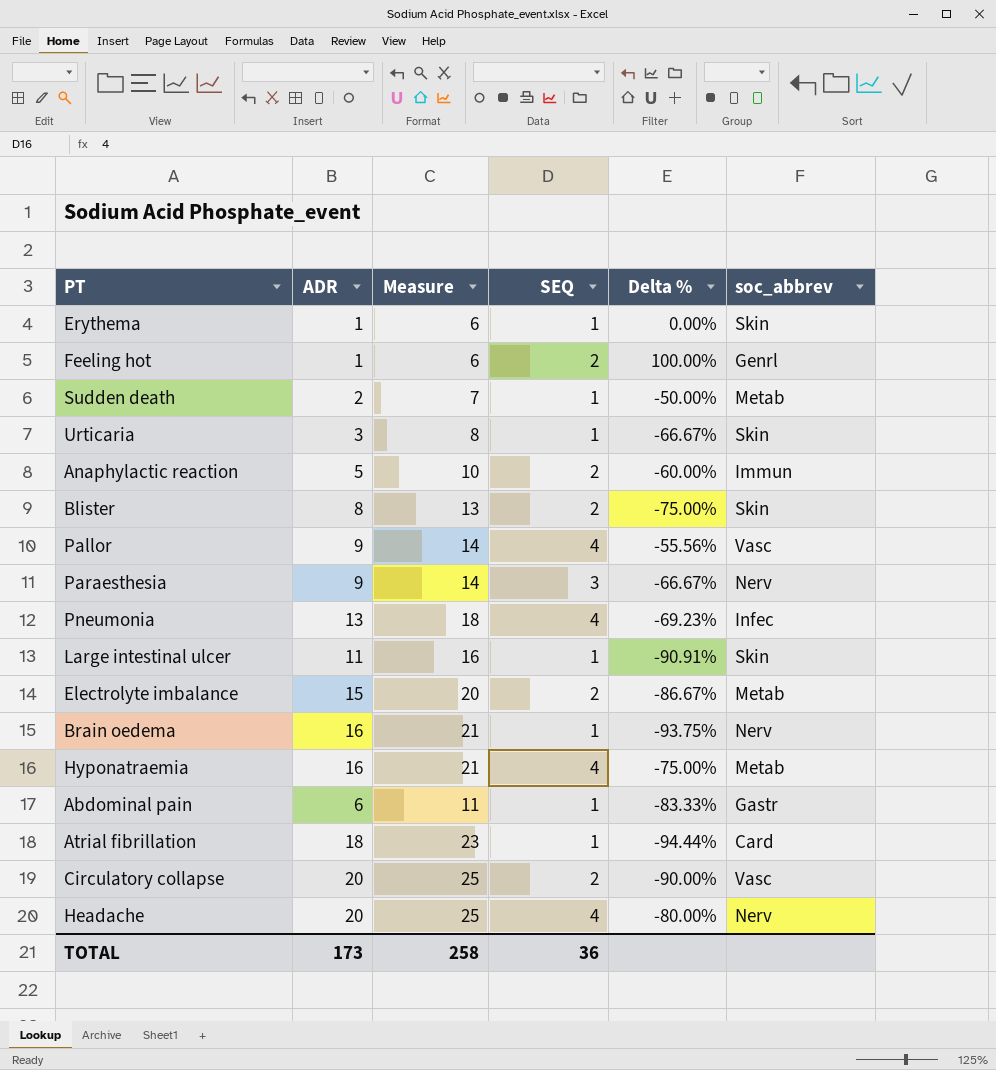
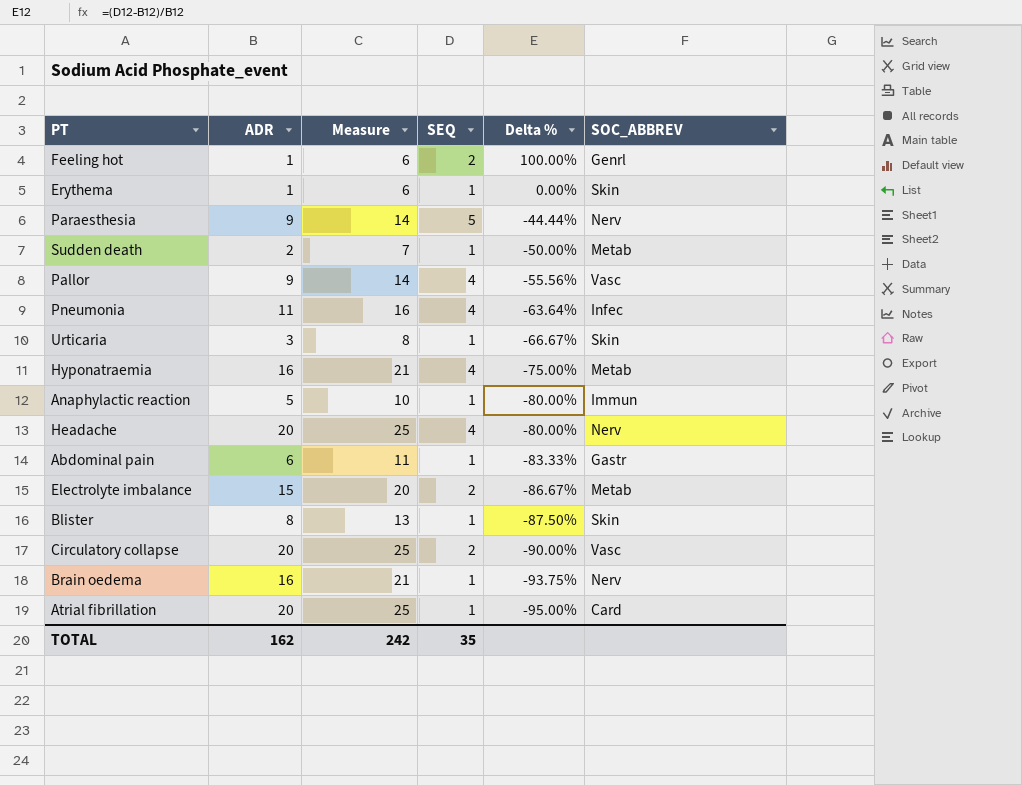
row order: none -> Delta % descending
column name: soc_abbrev -> SOC_ABBREV
row Large intestinal ulcer: 11 | 16 | 1 | -90.91% | Skin -> none
Paraesthesia | SEQ: 3 -> 5
Paraesthesia | Delta %: -66.67% -> -44.44%
Pneumonia | ADR: 13 -> 11
Pneumonia | Measure: 18 -> 16
Pneumonia | Delta %: -69.23% -> -63.64%
Anaphylactic reaction | SEQ: 2 -> 1
Anaphylactic reaction | Delta %: -60.00% -> -80.00%
Blister | SEQ: 2 -> 1
Blister | Delta %: -75.00% -> -87.50%
Atrial fibrillation | ADR: 18 -> 20
Atrial fibrillation | Measure: 23 -> 25
Atrial fibrillation | Delta %: -94.44% -> -95.00%
TOTAL | ADR: 173 -> 162
TOTAL | Measure: 258 -> 242
TOTAL | SEQ: 36 -> 35

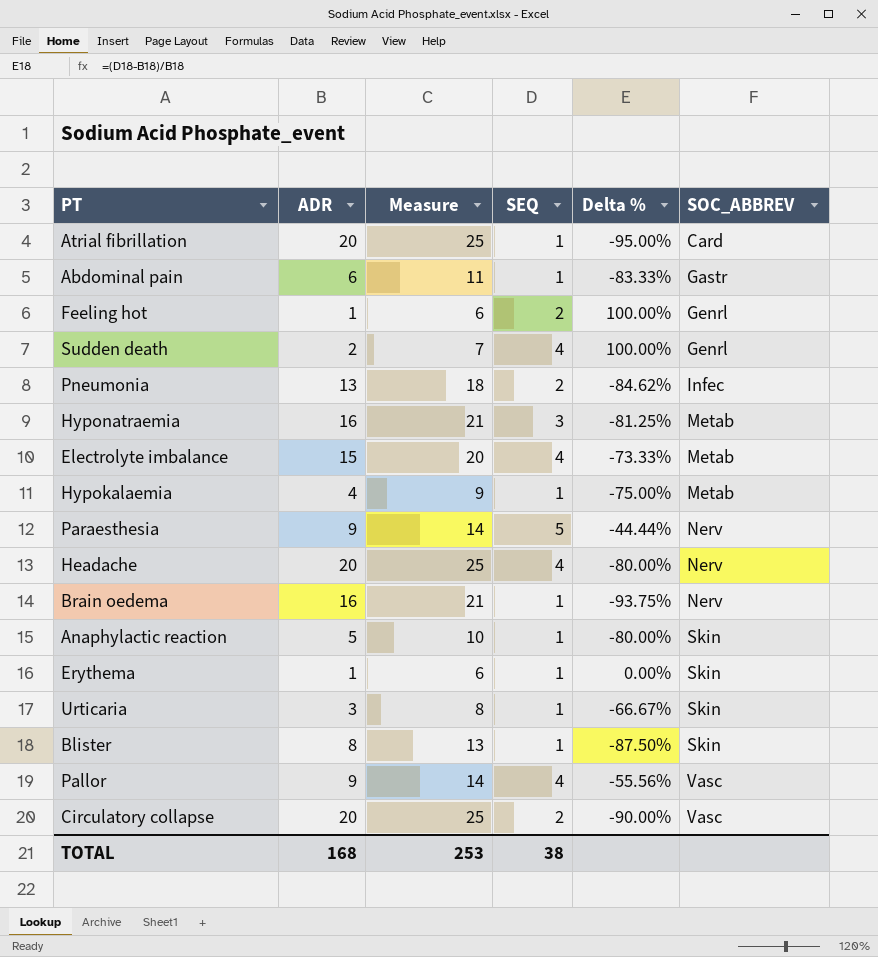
row order: Delta % descending -> SOC_ABBREV ascending
Sudden death | SEQ: 1 -> 4
Sudden death | Delta %: -50.00% -> 100.00%
Sudden death | SOC_ABBREV: Metab -> Genrl
Pneumonia | ADR: 11 -> 13
Pneumonia | Measure: 16 -> 18
Pneumonia | SEQ: 4 -> 2
Pneumonia | Delta %: -63.64% -> -84.62%
Hyponatraemia | SEQ: 4 -> 3
Hyponatraemia | Delta %: -75.00% -> -81.25%
Electrolyte imbalance | SEQ: 2 -> 4
Electrolyte imbalance | Delta %: -86.67% -> -73.33%
row Hypokalaemia: none -> 4 | 9 | 1 | -75.00% | Metab
Anaphylactic reaction | SOC_ABBREV: Immun -> Skin
TOTAL | ADR: 162 -> 168
TOTAL | Measure: 242 -> 253
TOTAL | SEQ: 35 -> 38

